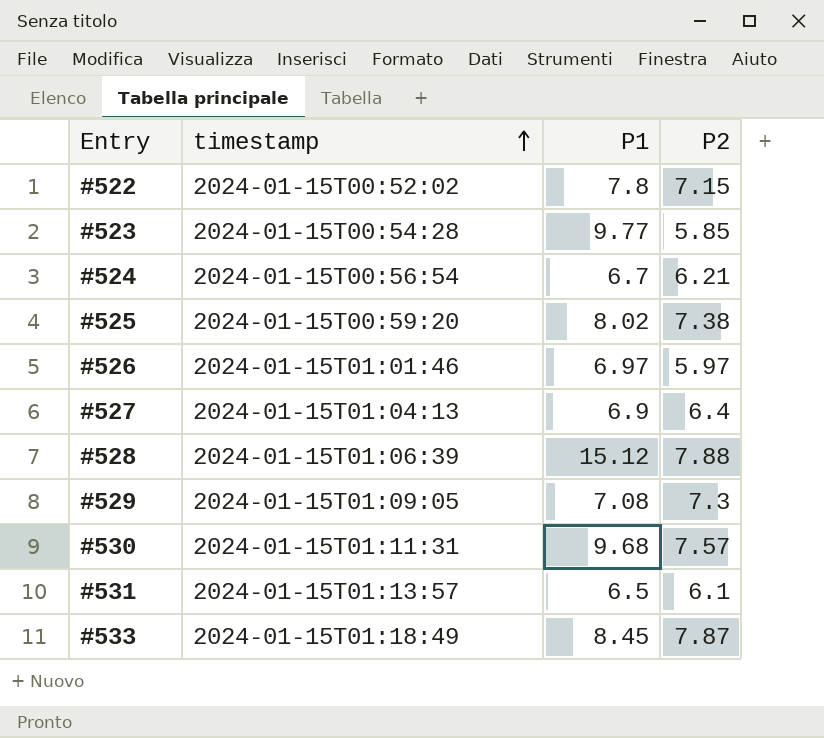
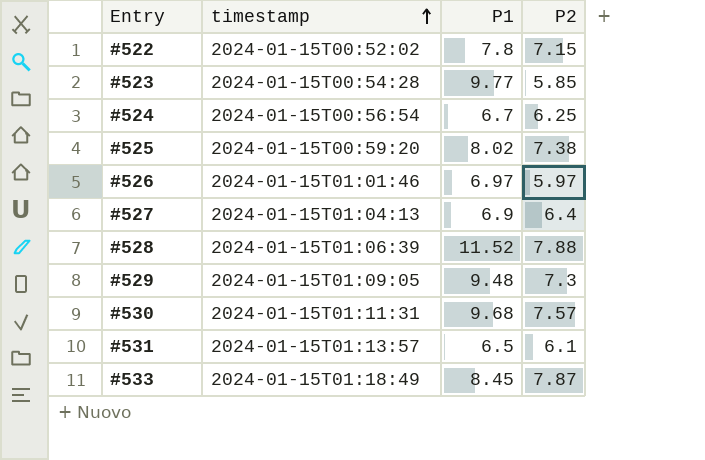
#524 | P2: 6.21 -> 6.25
#528 | P1: 15.12 -> 11.52
#529 | P1: 7.08 -> 9.48

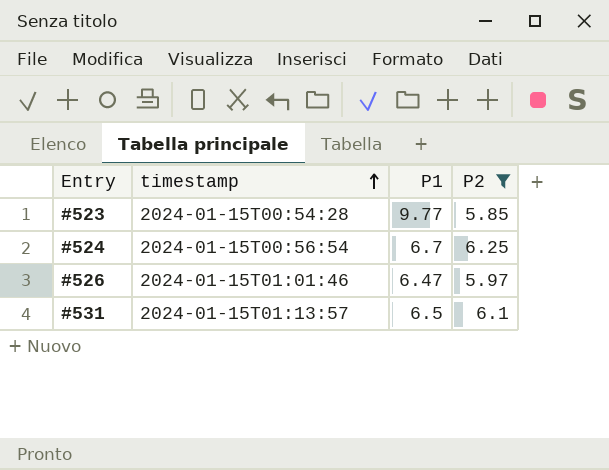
filter: none -> P2 <= 6.25
#526 | P1: 6.97 -> 6.47

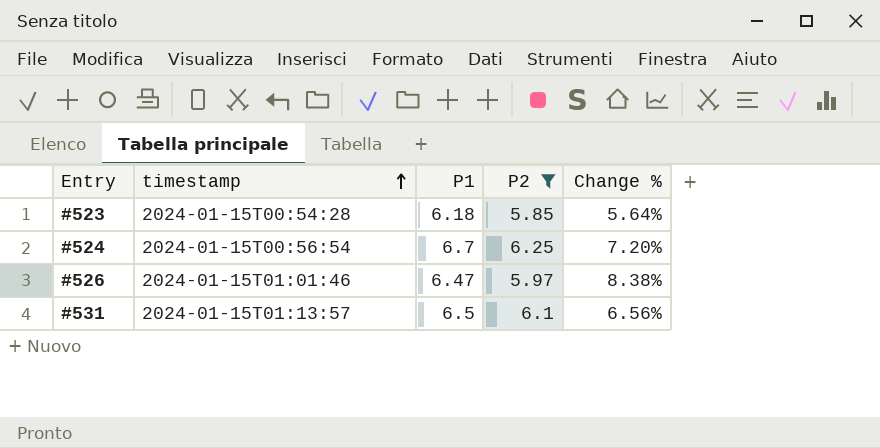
column Change % | formula: none -> ([P1] - [P2]) / [P2]
#523 | P1: 9.77 -> 6.18

